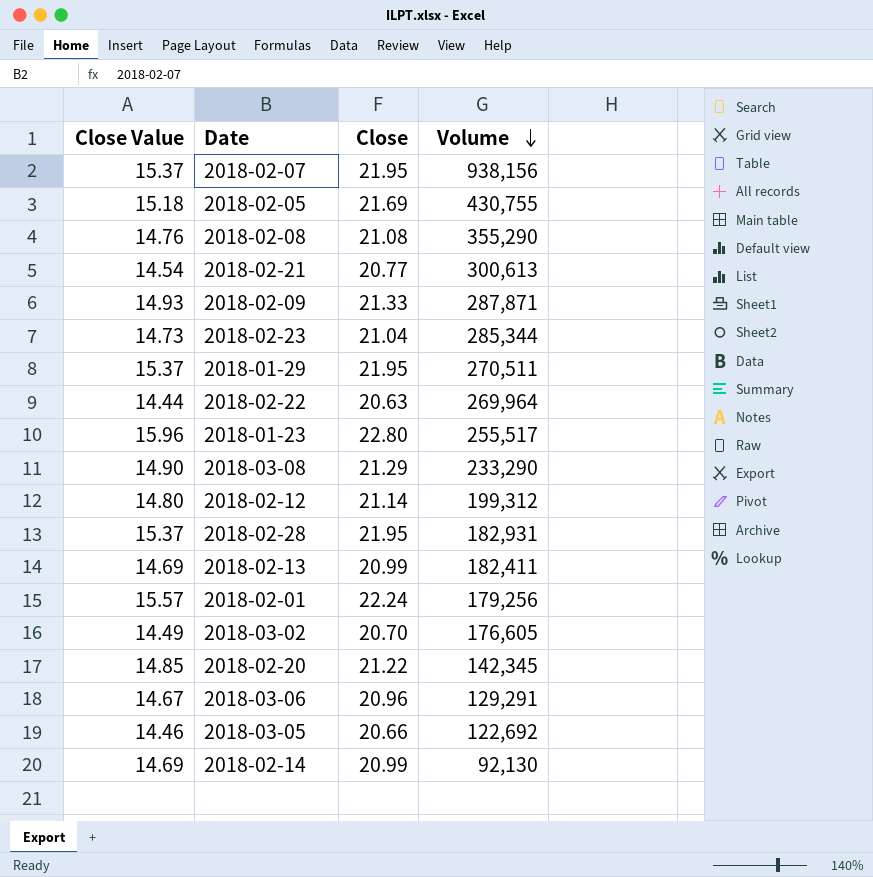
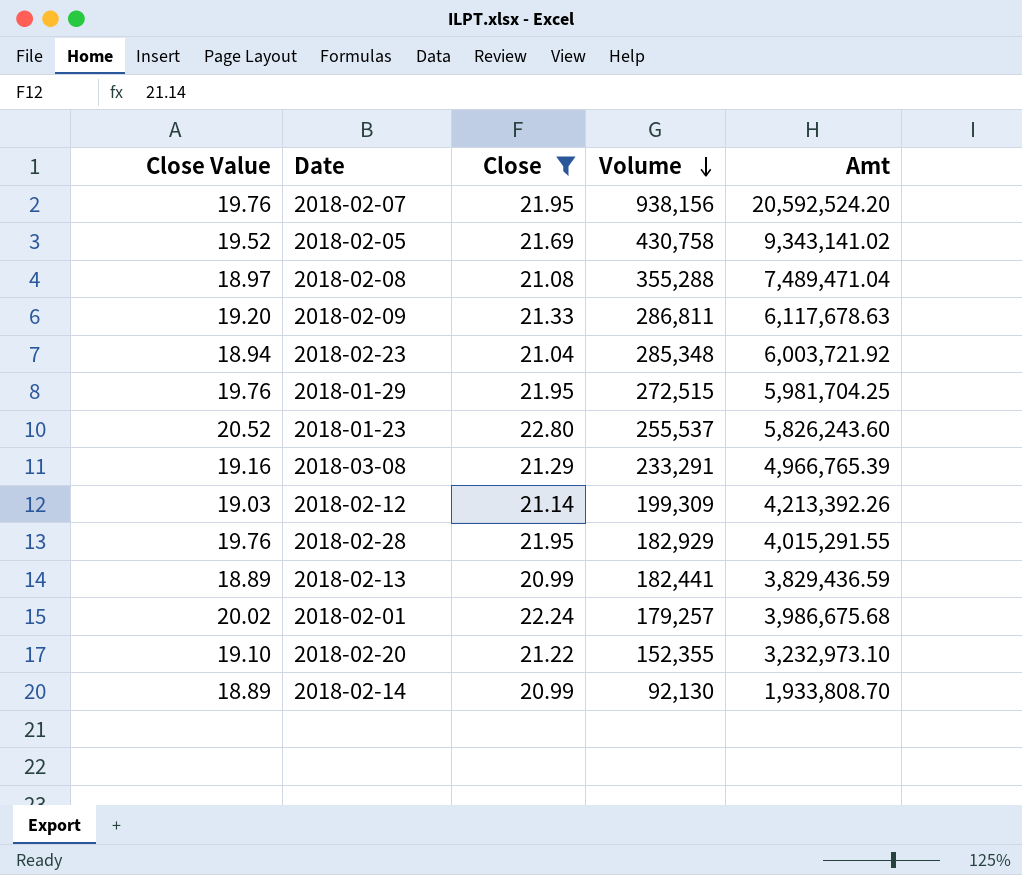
filter: none -> Close >= 20.99
column Close Value | formula: [Close] * 0.7 -> [Close] * 0.9
column Amt | formula: none -> [Close] * [Volume]
2018-02-05 | Volume: 430,755 -> 430,758
2018-02-08 | Volume: 355,290 -> 355,288
2018-02-09 | Volume: 287,871 -> 286,811
2018-02-23 | Volume: 285,344 -> 285,348
2018-01-29 | Volume: 270,511 -> 272,515
2018-01-23 | Volume: 255,517 -> 255,537
2018-03-08 | Volume: 233,290 -> 233,291
2018-02-12 | Volume: 199,312 -> 199,309
2018-02-28 | Volume: 182,931 -> 182,929
2018-02-13 | Volume: 182,411 -> 182,441
2018-02-01 | Volume: 179,256 -> 179,257
2018-02-20 | Volume: 142,345 -> 152,355

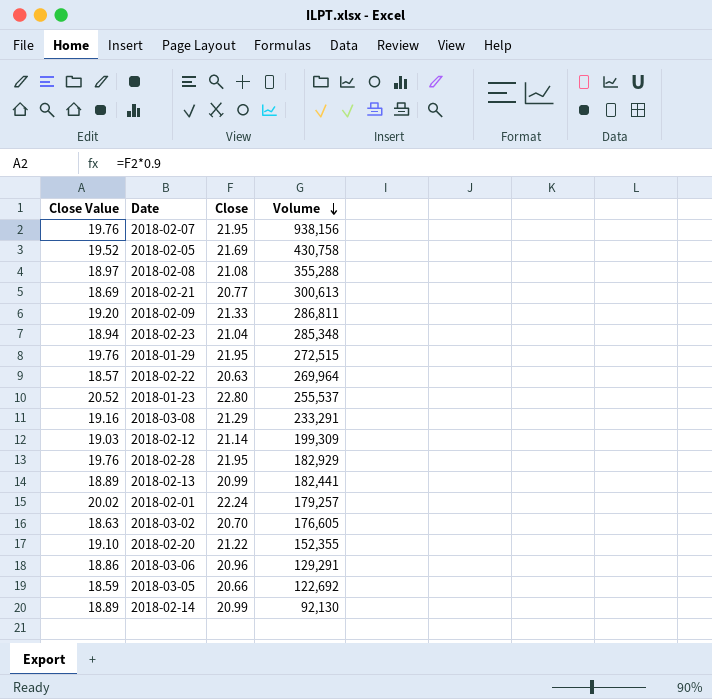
filter: Close >= 20.99 -> none
column Amt | formula: [Close] * [Volume] -> none

